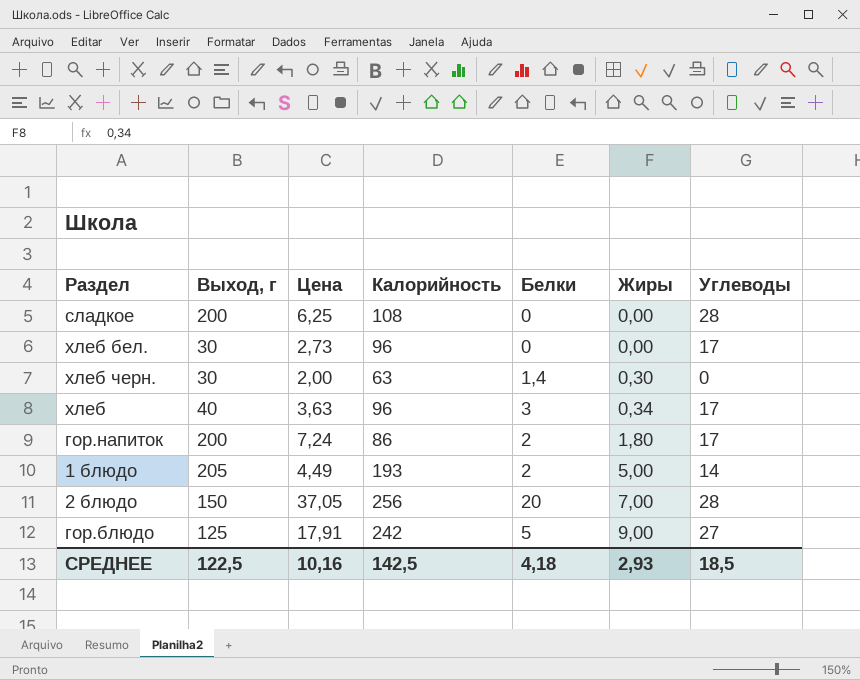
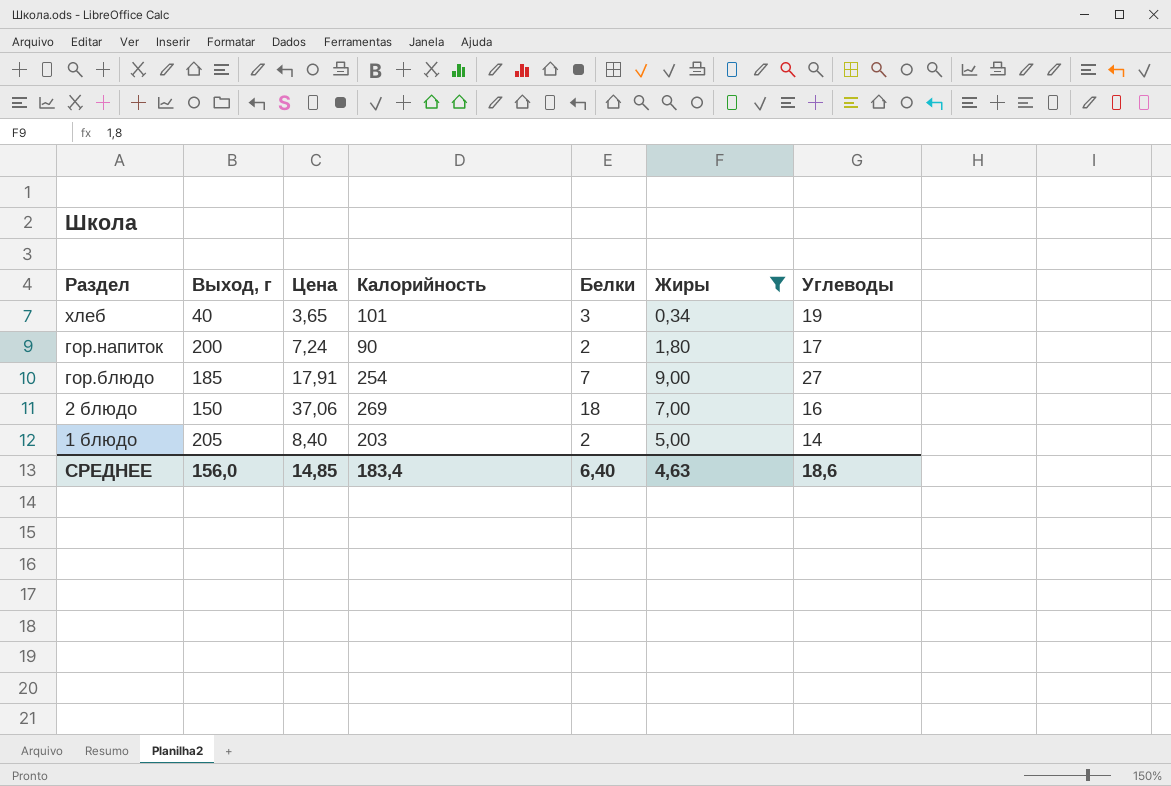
filter: none -> Жиры >= 0,34
row order: Жиры ascending -> Раздел descending
хлеб | Цена: 3,63 -> 3,65
хлеб | Калорийность: 96 -> 101
хлеб | Углеводы: 17 -> 19
гор.напиток | Калорийность: 86 -> 90
гор.блюдо | Выход, г: 125 -> 185
гор.блюдо | Калорийность: 242 -> 254
гор.блюдо | Белки: 5 -> 7
2 блюдо | Цена: 37,05 -> 37,06
2 блюдо | Калорийность: 256 -> 269
2 блюдо | Белки: 20 -> 18
2 блюдо | Углеводы: 28 -> 16
1 блюдо | Цена: 4,49 -> 8,40
1 блюдо | Калорийность: 193 -> 203
СРЕДНЕЕ | Выход, г: 122,5 -> 156,0
СРЕДНЕЕ | Цена: 10,16 -> 14,85
СРЕДНЕЕ | Калорийность: 142,5 -> 183,4
СРЕДНЕЕ | Белки: 4,18 -> 6,40
СРЕДНЕЕ | Жиры: 2,93 -> 4,63
СРЕДНЕЕ | Углеводы: 18,5 -> 18,6

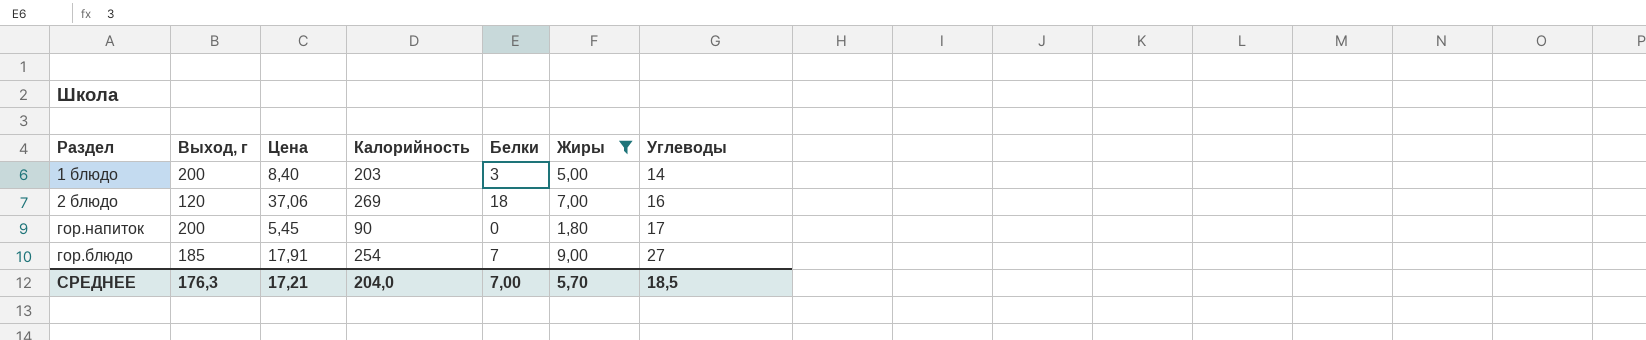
row order: Раздел descending -> Углеводы ascending
row хлеб: 40 | 3,65 | 101 | 3 | 0,34 | 19 -> none
1 блюдо | Выход, г: 205 -> 200
1 блюдо | Белки: 2 -> 3
2 блюдо | Выход, г: 150 -> 120
гор.напиток | Цена: 7,24 -> 5,45
гор.напиток | Белки: 2 -> 0
СРЕДНЕЕ | Выход, г: 156,0 -> 176,3
СРЕДНЕЕ | Цена: 14,85 -> 17,21
СРЕДНЕЕ | Калорийность: 183,4 -> 204,0
СРЕДНЕЕ | Белки: 6,40 -> 7,00
СРЕДНЕЕ | Жиры: 4,63 -> 5,70
СРЕДНЕЕ | Углеводы: 18,6 -> 18,5

